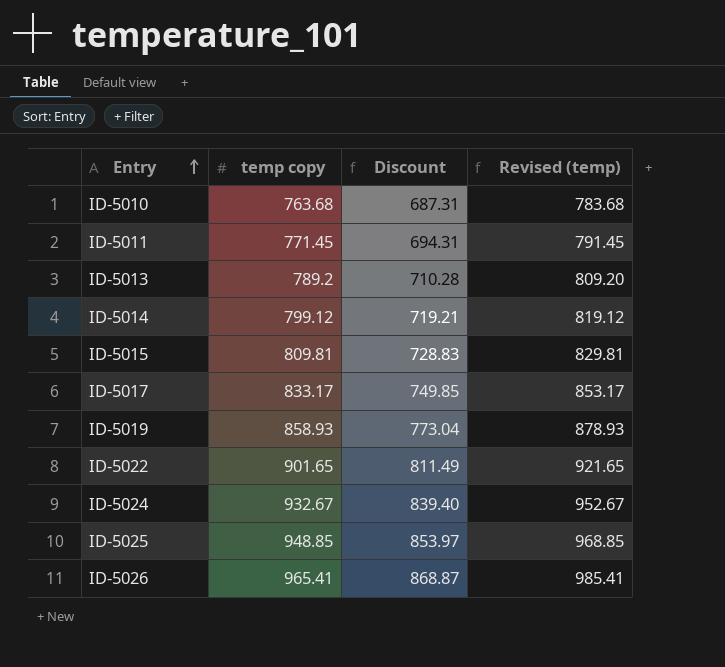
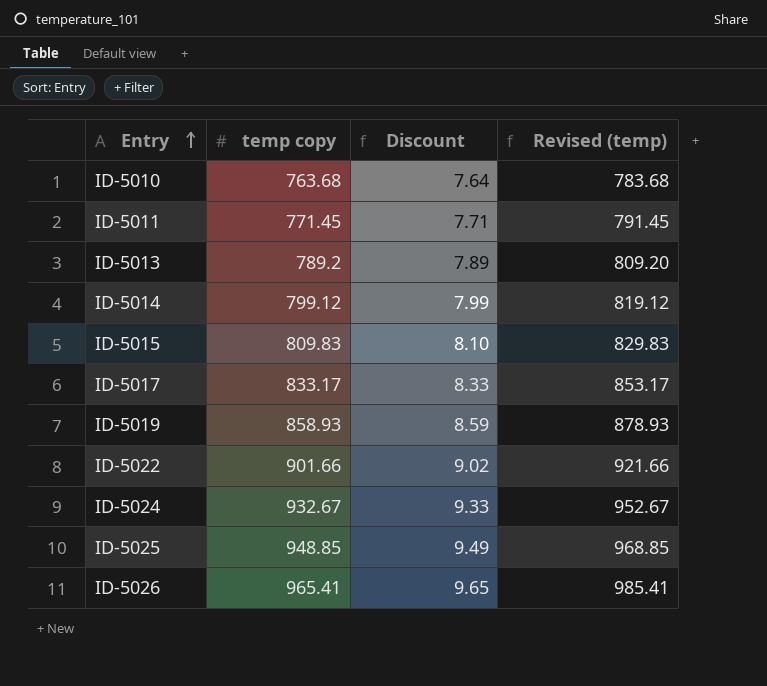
column Discount | formula: [temp copy] * 0.9 -> [temp copy] * 0.01
ID-5015 | temp copy: 809.81 -> 809.83
ID-5015 | Revised (temp): 829.81 -> 829.83
ID-5022 | temp copy: 901.65 -> 901.66
ID-5022 | Revised (temp): 921.65 -> 921.66

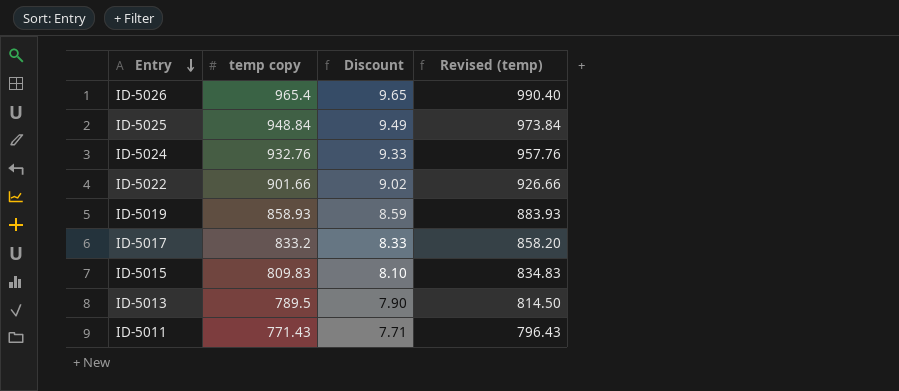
row order: Entry ascending -> Entry descending
column Revised (temp) | formula: [temp copy] + 20 -> [temp copy] + 25
row ID-5010: 763.68 | 7.64 | 783.68 -> none
row ID-5014: 799.12 | 7.99 | 819.12 -> none
ID-5026 | temp copy: 965.41 -> 965.4
ID-5025 | temp copy: 948.85 -> 948.84
ID-5024 | temp copy: 932.67 -> 932.76
ID-5017 | temp copy: 833.17 -> 833.2
ID-5013 | temp copy: 789.2 -> 789.5
ID-5013 | Discount: 7.89 -> 7.90
ID-5011 | temp copy: 771.45 -> 771.43

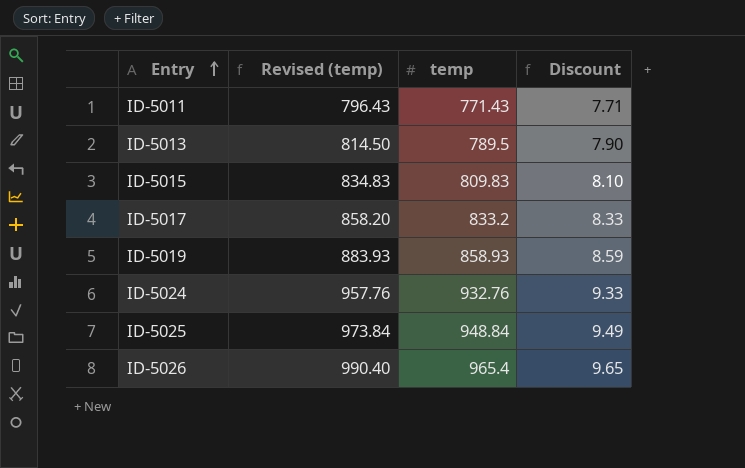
row order: Entry descending -> Entry ascending
column Revised (temp) | position: 4 -> 2
column name: temp copy -> temp
row ID-5022: 901.66 | 9.02 | 926.66 -> none

